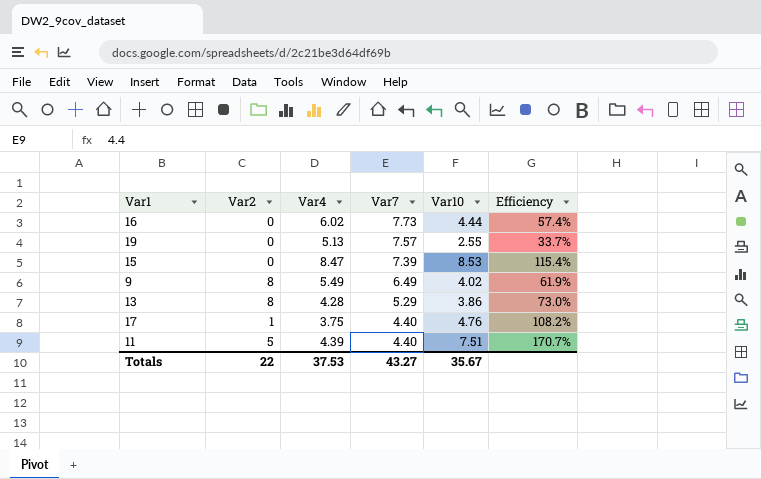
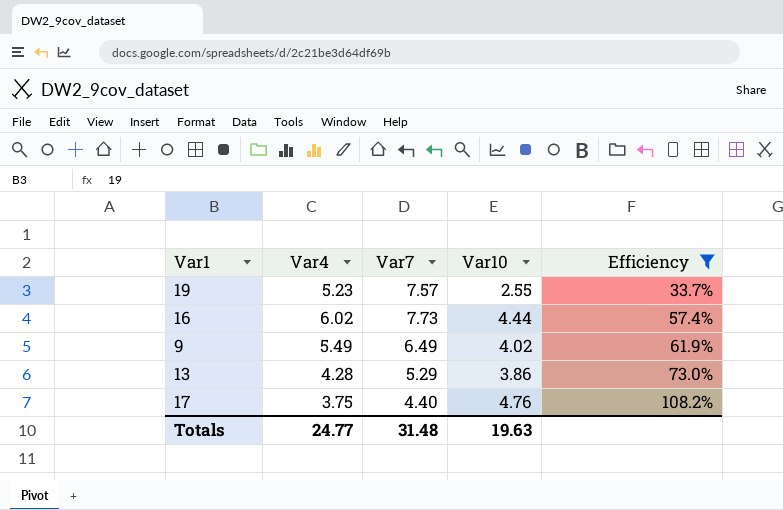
filter: none -> Efficiency <= 108.2%
row order: Var7 descending -> Efficiency ascending
column Var2 | position: 2 -> none
19 | Var4: 5.13 -> 5.23
Totals | Var4: 37.53 -> 24.77
Totals | Var7: 43.27 -> 31.48
Totals | Var10: 35.67 -> 19.63

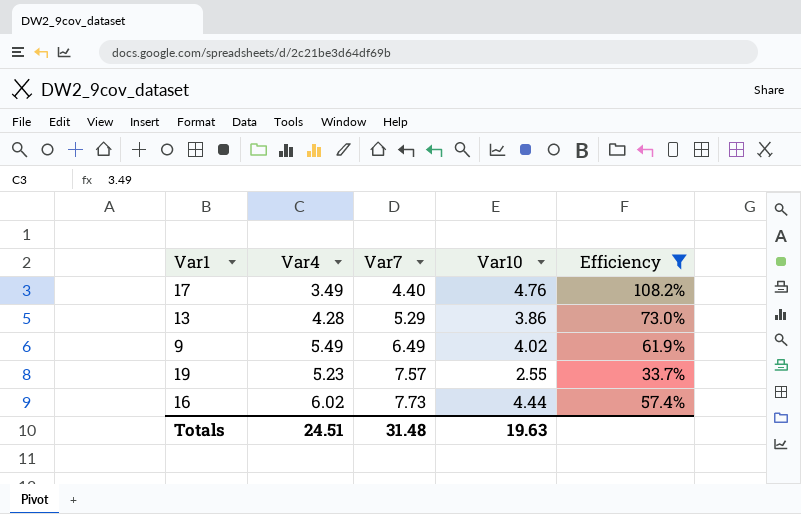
row order: Efficiency ascending -> Var7 ascending
17 | Var4: 3.75 -> 3.49
Totals | Var4: 24.77 -> 24.51

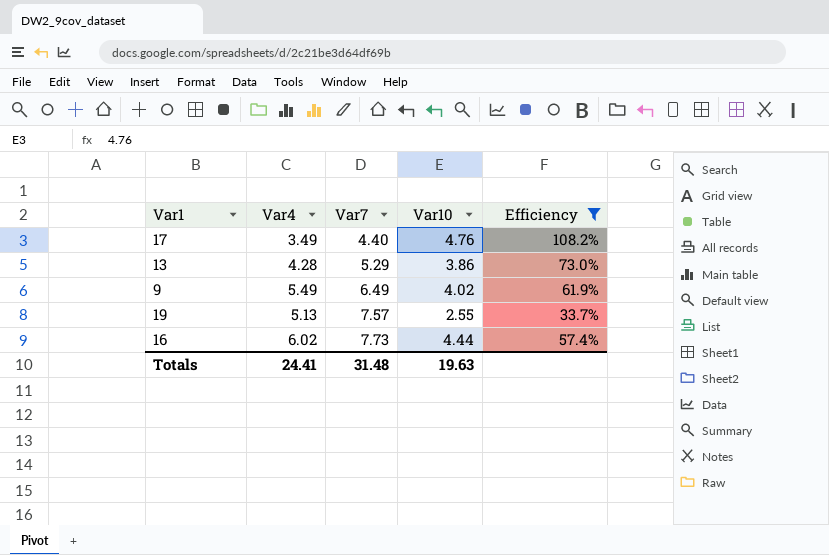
19 | Var4: 5.23 -> 5.13
Totals | Var4: 24.51 -> 24.41

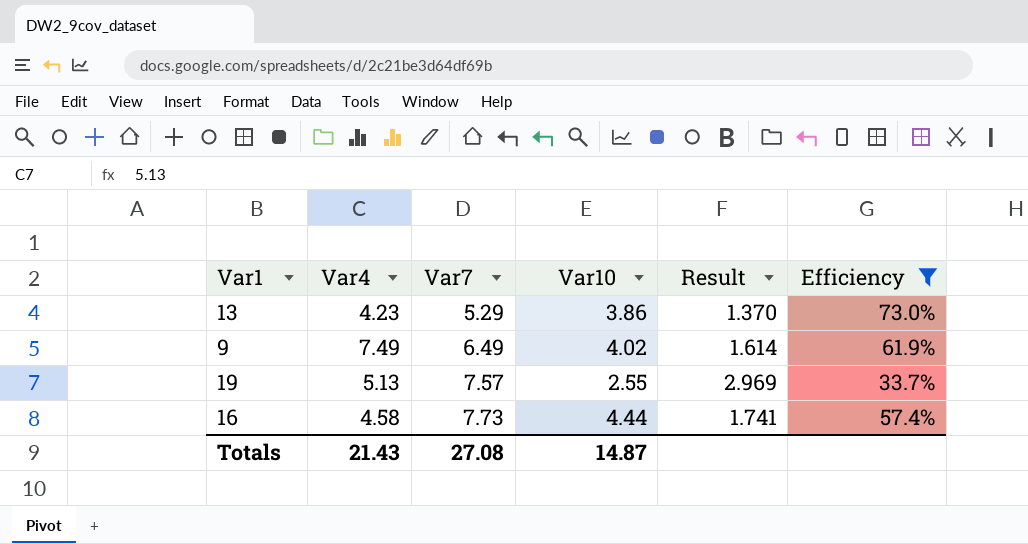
column Result | formula: none -> [Var7] / [Var10]
row 17: 3.49 | 4.40 | 4.76 | 108.2% -> none
13 | Var4: 4.28 -> 4.23
9 | Var4: 5.49 -> 7.49
16 | Var4: 6.02 -> 4.58
Totals | Var4: 24.41 -> 21.43
Totals | Var7: 31.48 -> 27.08
Totals | Var10: 19.63 -> 14.87

